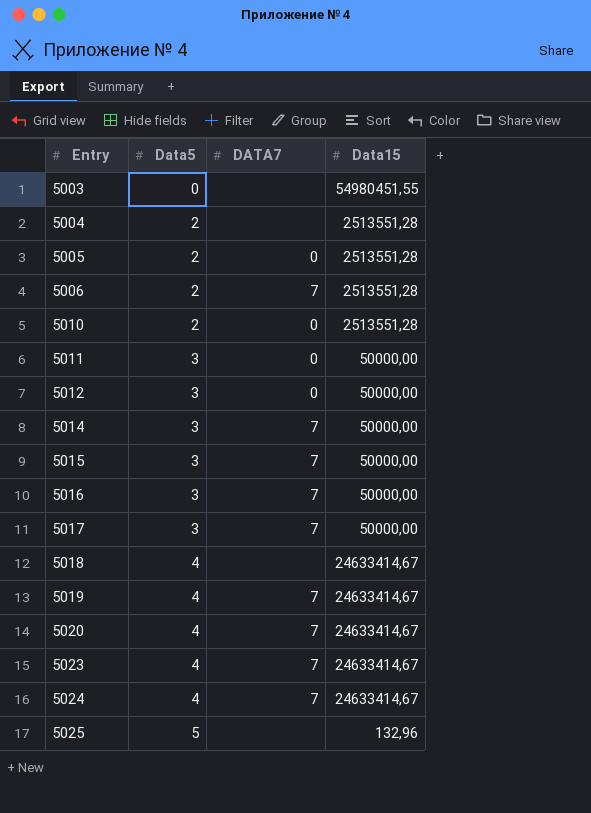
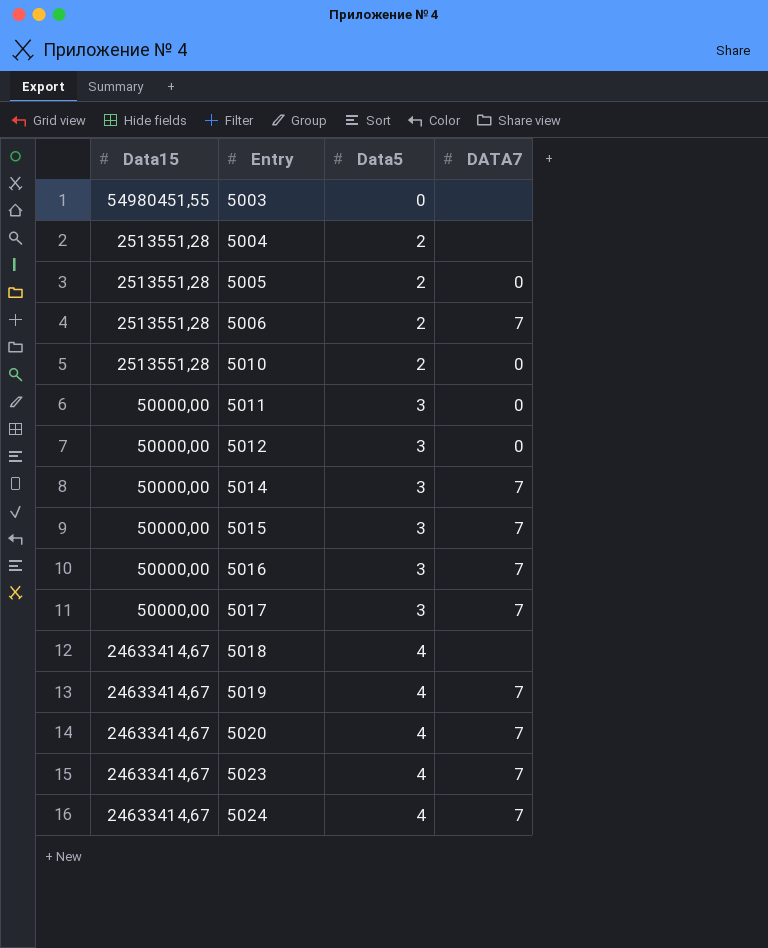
column Data15 | position: 4 -> 1
row 5025: 5 | none | 132,96 -> none

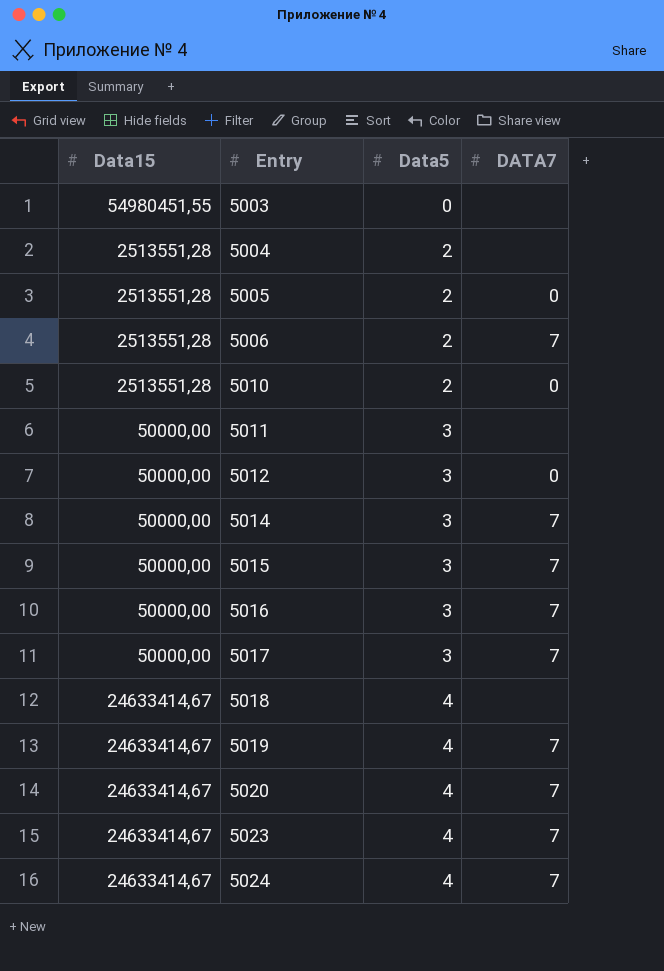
5011 | DATA7: 0 -> none

